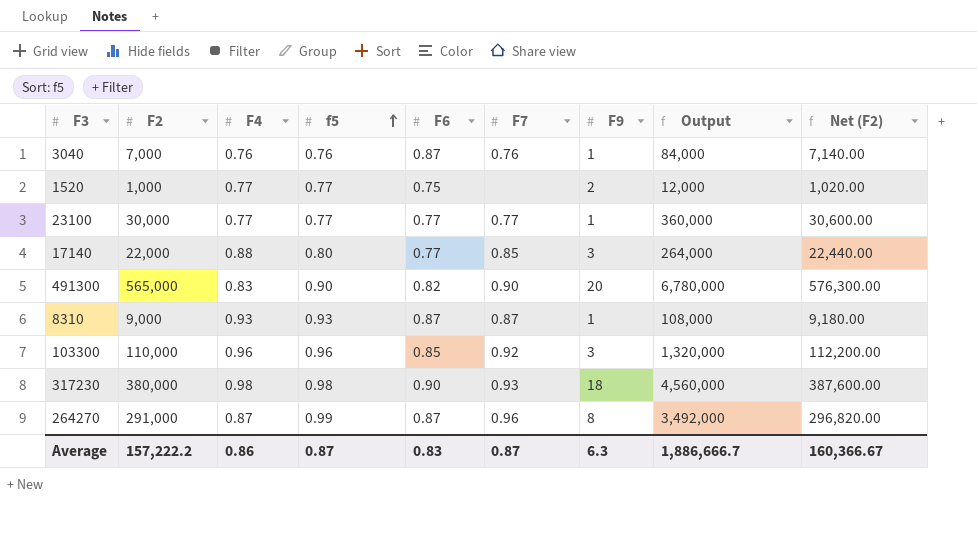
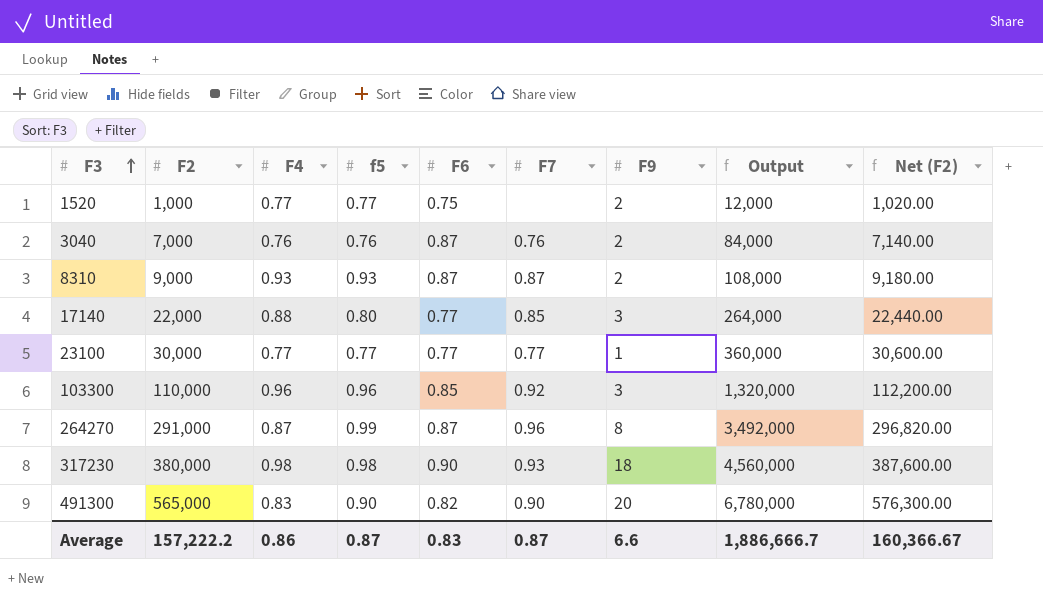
row order: f5 ascending -> F3 ascending
3040 | F9: 1 -> 2
8310 | F9: 1 -> 2
Average | F9: 6.3 -> 6.6

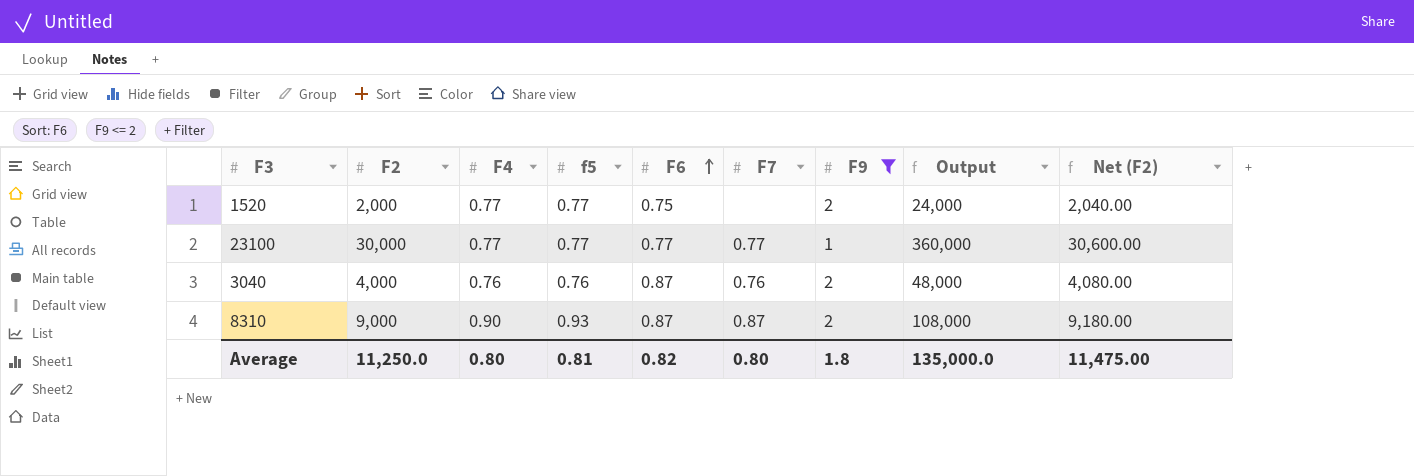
filter: none -> F9 <= 2
row order: F3 ascending -> F6 ascending
1520 | F2: 1,000 -> 2,000
1520 | Output: 12,000 -> 24,000
1520 | Net (F2): 1,020.00 -> 2,040.00
3040 | F2: 7,000 -> 4,000
3040 | Output: 84,000 -> 48,000
3040 | Net (F2): 7,140.00 -> 4,080.00
8310 | F4: 0.93 -> 0.90
Average | F2: 157,222.2 -> 11,250.0
Average | F4: 0.86 -> 0.80
Average | f5: 0.87 -> 0.81
Average | F6: 0.83 -> 0.82
Average | F7: 0.87 -> 0.80
Average | F9: 6.6 -> 1.8
Average | Output: 1,886,666.7 -> 135,000.0
Average | Net (F2): 160,366.67 -> 11,475.00

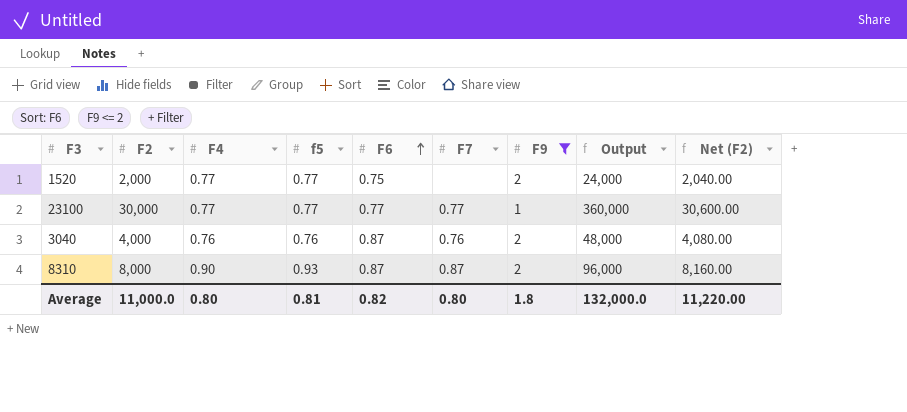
8310 | F2: 9,000 -> 8,000
8310 | Output: 108,000 -> 96,000
8310 | Net (F2): 9,180.00 -> 8,160.00
Average | F2: 11,250.0 -> 11,000.0
Average | Output: 135,000.0 -> 132,000.0
Average | Net (F2): 11,475.00 -> 11,220.00

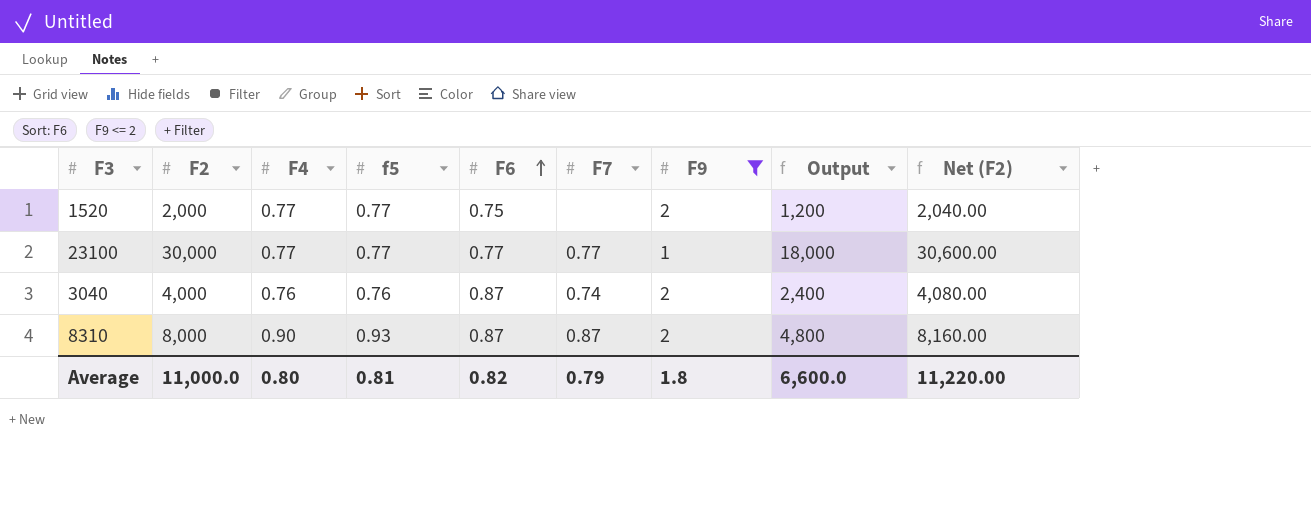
column Output | formula: [F2] * 12 -> [F2] * 0.6
3040 | F7: 0.76 -> 0.74
Average | F7: 0.80 -> 0.79
Average | Output: 132,000.0 -> 6,600.0

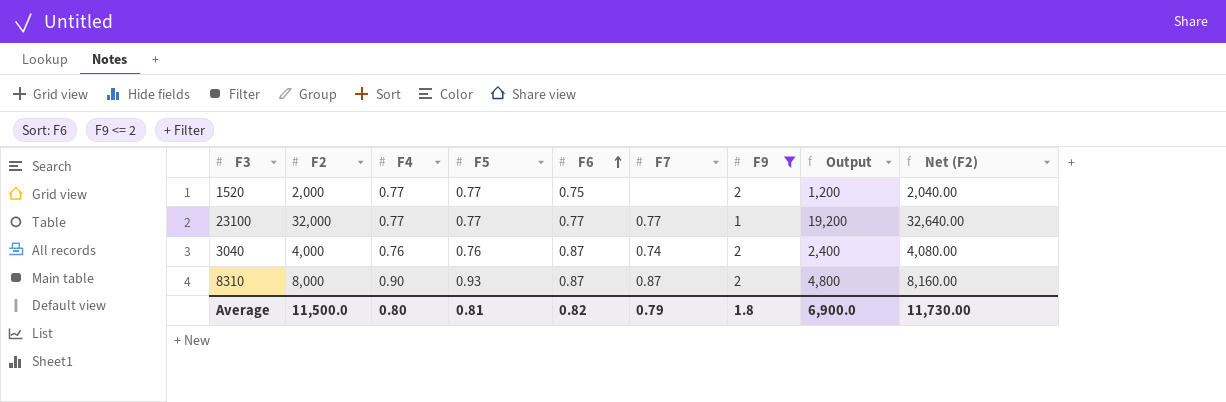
column name: f5 -> F5
23100 | F2: 30,000 -> 32,000
23100 | Output: 18,000 -> 19,200
23100 | Net (F2): 30,600.00 -> 32,640.00
Average | F2: 11,000.0 -> 11,500.0
Average | Output: 6,600.0 -> 6,900.0
Average | Net (F2): 11,220.00 -> 11,730.00

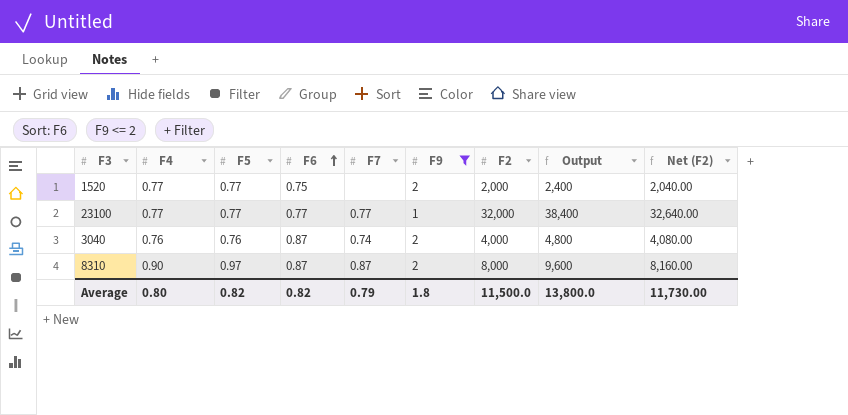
column F2 | position: 2 -> 7
column Output | formula: [F2] * 0.6 -> [F2] * 1.2
8310 | F5: 0.93 -> 0.97
Average | F5: 0.81 -> 0.82
Average | Output: 6,900.0 -> 13,800.0

